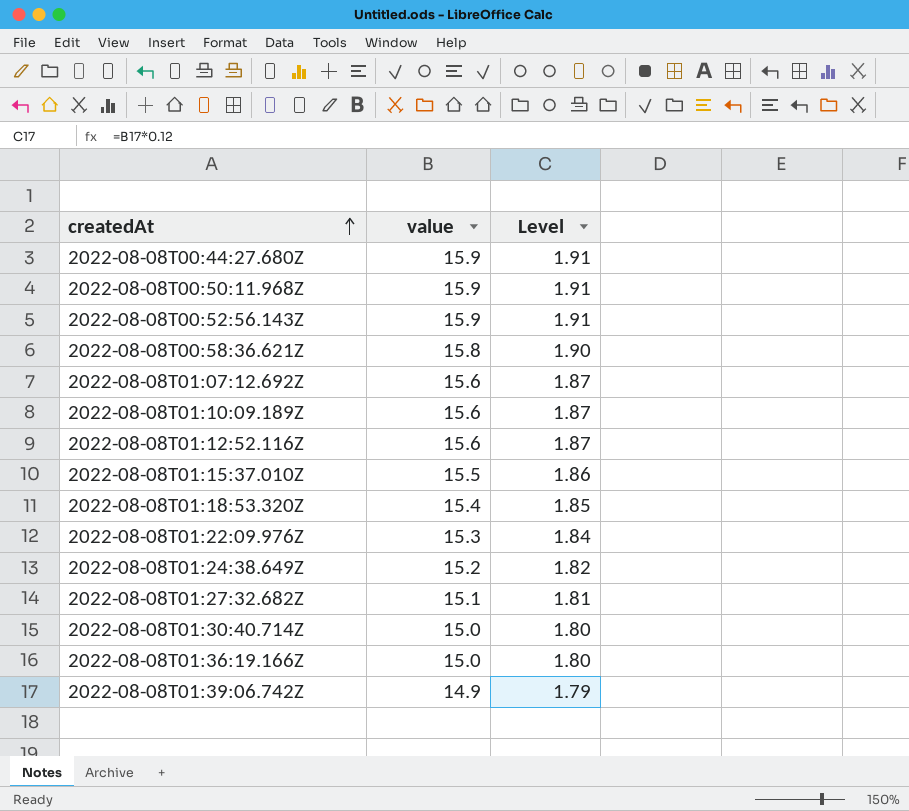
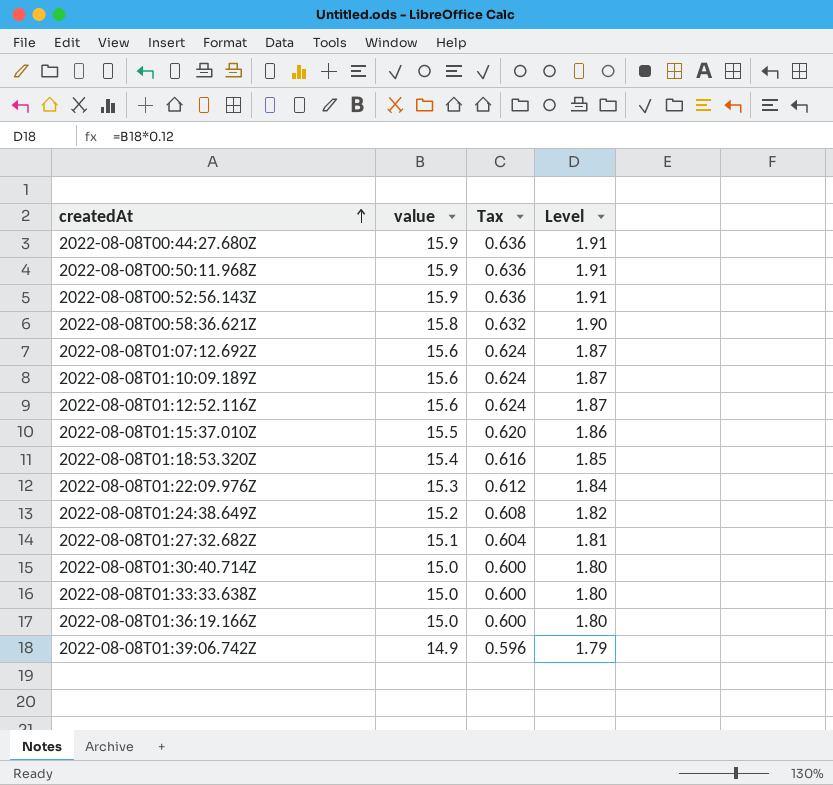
column Tax | formula: none -> [value] * 0.04
row 2022-08-08T01:33:33.638Z: none -> 15.0 | 0.600 | 1.80

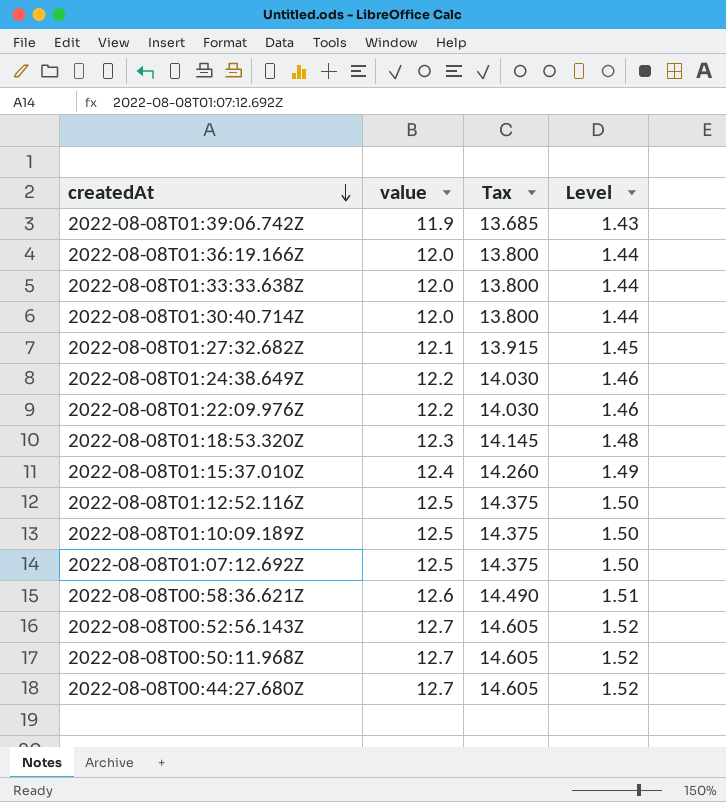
row order: createdAt ascending -> createdAt descending
column Tax | formula: [value] * 0.04 -> [value] * 1.15
2022-08-08T01:39:06.742Z | value: 14.9 -> 11.9
2022-08-08T01:39:06.742Z | Level: 1.79 -> 1.43
2022-08-08T01:36:19.166Z | value: 15.0 -> 12.0
2022-08-08T01:36:19.166Z | Level: 1.80 -> 1.44
2022-08-08T01:33:33.638Z | value: 15.0 -> 12.0
2022-08-08T01:33:33.638Z | Level: 1.80 -> 1.44
2022-08-08T01:30:40.714Z | value: 15.0 -> 12.0
2022-08-08T01:30:40.714Z | Level: 1.80 -> 1.44
2022-08-08T01:27:32.682Z | value: 15.1 -> 12.1
2022-08-08T01:27:32.682Z | Level: 1.81 -> 1.45
2022-08-08T01:24:38.649Z | value: 15.2 -> 12.2
2022-08-08T01:24:38.649Z | Level: 1.82 -> 1.46
2022-08-08T01:22:09.976Z | value: 15.3 -> 12.2
2022-08-08T01:22:09.976Z | Level: 1.84 -> 1.46
2022-08-08T01:18:53.320Z | value: 15.4 -> 12.3
2022-08-08T01:18:53.320Z | Level: 1.85 -> 1.48
2022-08-08T01:15:37.010Z | value: 15.5 -> 12.4
2022-08-08T01:15:37.010Z | Level: 1.86 -> 1.49
2022-08-08T01:12:52.116Z | value: 15.6 -> 12.5
2022-08-08T01:12:52.116Z | Level: 1.87 -> 1.50
2022-08-08T01:10:09.189Z | value: 15.6 -> 12.5
2022-08-08T01:10:09.189Z | Level: 1.87 -> 1.50
2022-08-08T01:07:12.692Z | value: 15.6 -> 12.5
2022-08-08T01:07:12.692Z | Level: 1.87 -> 1.50
2022-08-08T00:58:36.621Z | value: 15.8 -> 12.6
2022-08-08T00:58:36.621Z | Level: 1.90 -> 1.51
2022-08-08T00:52:56.143Z | value: 15.9 -> 12.7
2022-08-08T00:52:56.143Z | Level: 1.91 -> 1.52
2022-08-08T00:50:11.968Z | value: 15.9 -> 12.7
2022-08-08T00:50:11.968Z | Level: 1.91 -> 1.52
2022-08-08T00:44:27.680Z | value: 15.9 -> 12.7
2022-08-08T00:44:27.680Z | Level: 1.91 -> 1.52

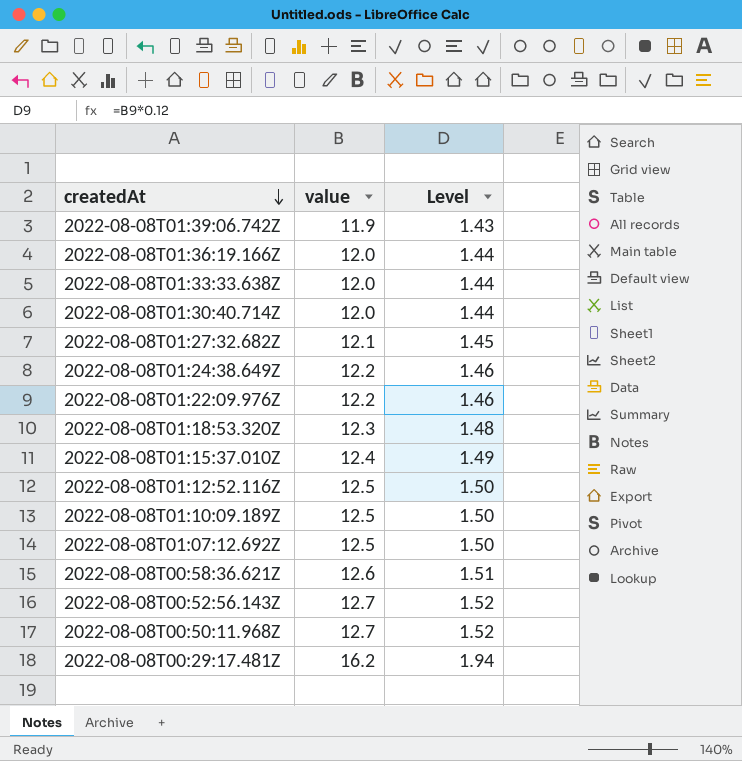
column Tax | formula: [value] * 1.15 -> none
row 2022-08-08T00:44:27.680Z: 12.7 | 14.605 | 1.52 -> none
row 2022-08-08T00:29:17.481Z: none -> 16.2 | 1.94

